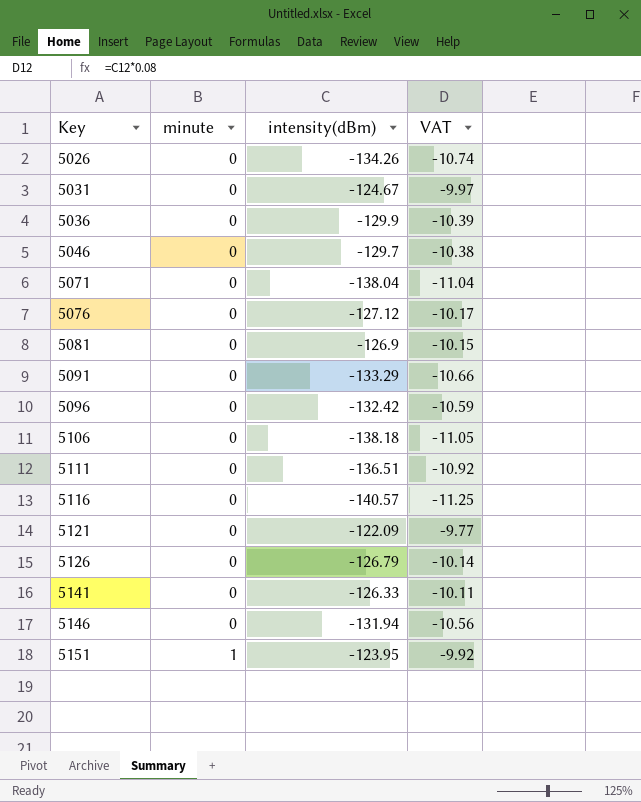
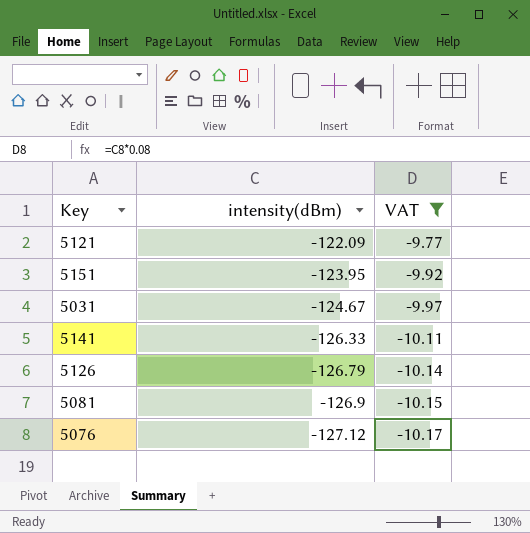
filter: none -> VAT >= -10.17
row order: Key ascending -> intensity(dBm) descending
column minute | position: 2 -> none

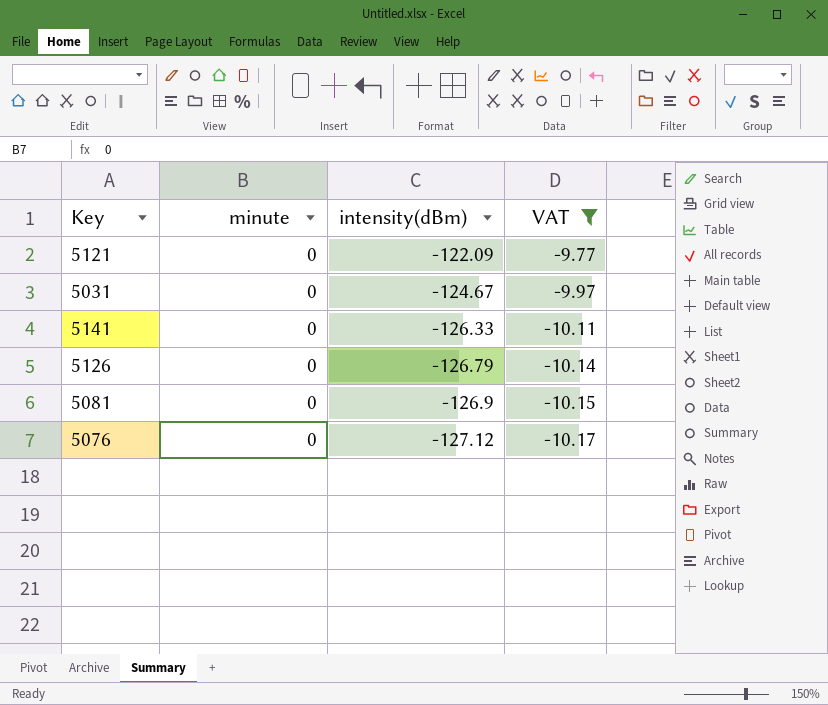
column minute | position: none -> 2
row 5151: -123.95 | -9.92 -> none

